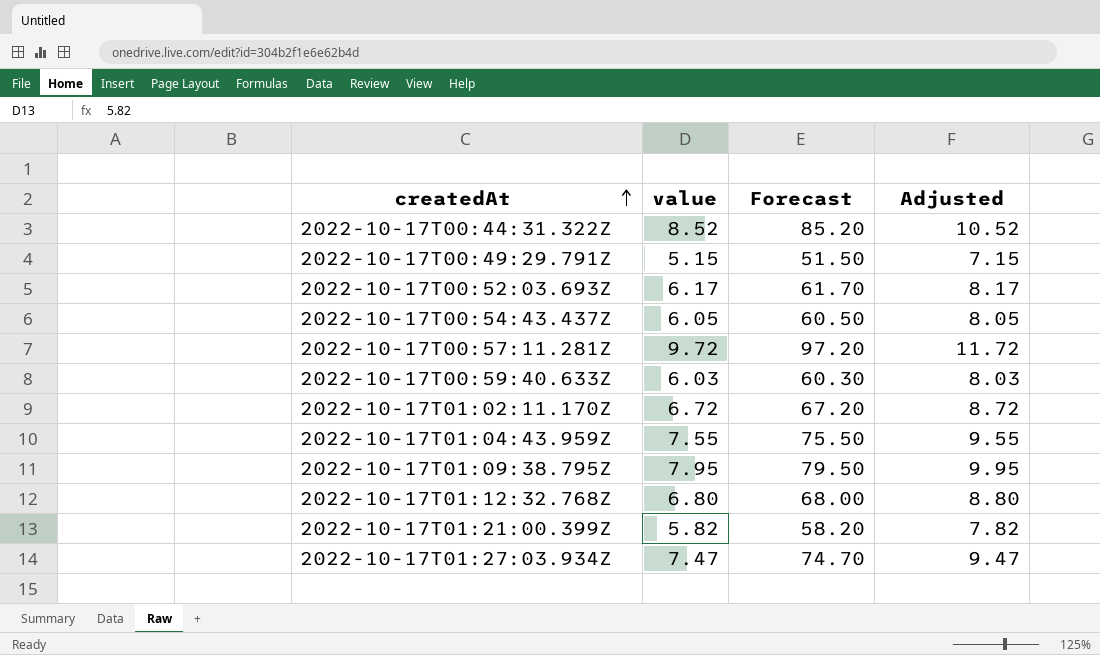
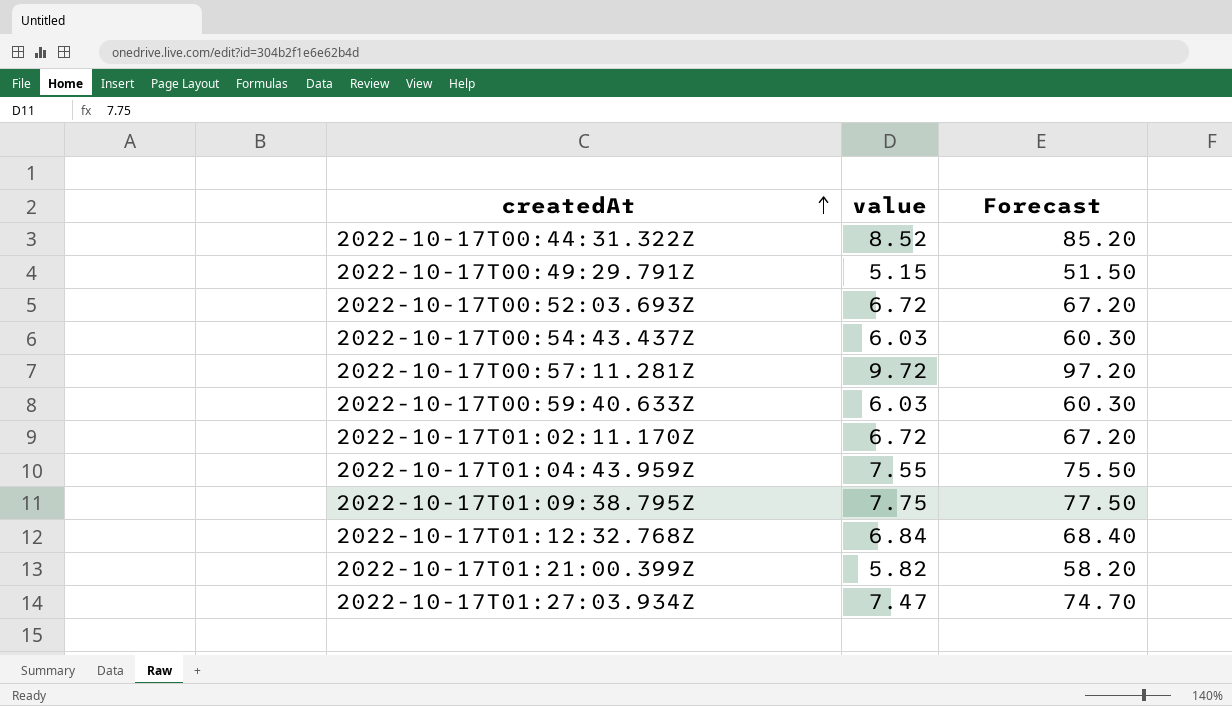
column Adjusted | formula: [value] + 2 -> none
2022-10-17T00:52:03.693Z | value: 6.17 -> 6.72
2022-10-17T00:52:03.693Z | Forecast: 61.70 -> 67.20
2022-10-17T00:54:43.437Z | value: 6.05 -> 6.03
2022-10-17T00:54:43.437Z | Forecast: 60.50 -> 60.30
2022-10-17T01:09:38.795Z | value: 7.95 -> 7.75
2022-10-17T01:09:38.795Z | Forecast: 79.50 -> 77.50
2022-10-17T01:12:32.768Z | value: 6.80 -> 6.84
2022-10-17T01:12:32.768Z | Forecast: 68.00 -> 68.40

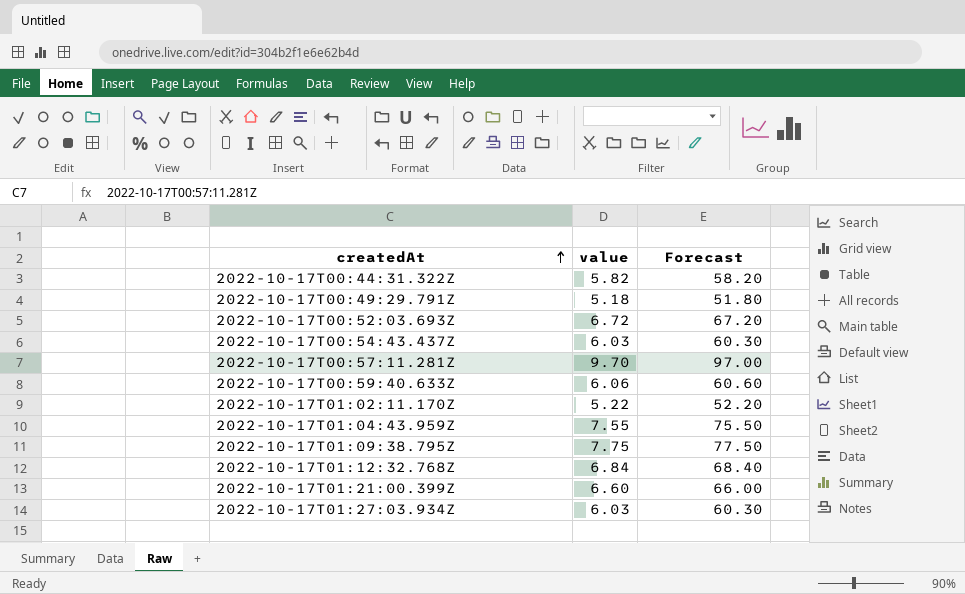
2022-10-17T00:44:31.322Z | value: 8.52 -> 5.82
2022-10-17T00:44:31.322Z | Forecast: 85.20 -> 58.20
2022-10-17T00:49:29.791Z | value: 5.15 -> 5.18
2022-10-17T00:49:29.791Z | Forecast: 51.50 -> 51.80
2022-10-17T00:57:11.281Z | value: 9.72 -> 9.70
2022-10-17T00:57:11.281Z | Forecast: 97.20 -> 97.00
2022-10-17T00:59:40.633Z | value: 6.03 -> 6.06
2022-10-17T00:59:40.633Z | Forecast: 60.30 -> 60.60
2022-10-17T01:02:11.170Z | value: 6.72 -> 5.22
2022-10-17T01:02:11.170Z | Forecast: 67.20 -> 52.20
2022-10-17T01:21:00.399Z | value: 5.82 -> 6.60
2022-10-17T01:21:00.399Z | Forecast: 58.20 -> 66.00
2022-10-17T01:27:03.934Z | value: 7.47 -> 6.03
2022-10-17T01:27:03.934Z | Forecast: 74.70 -> 60.30

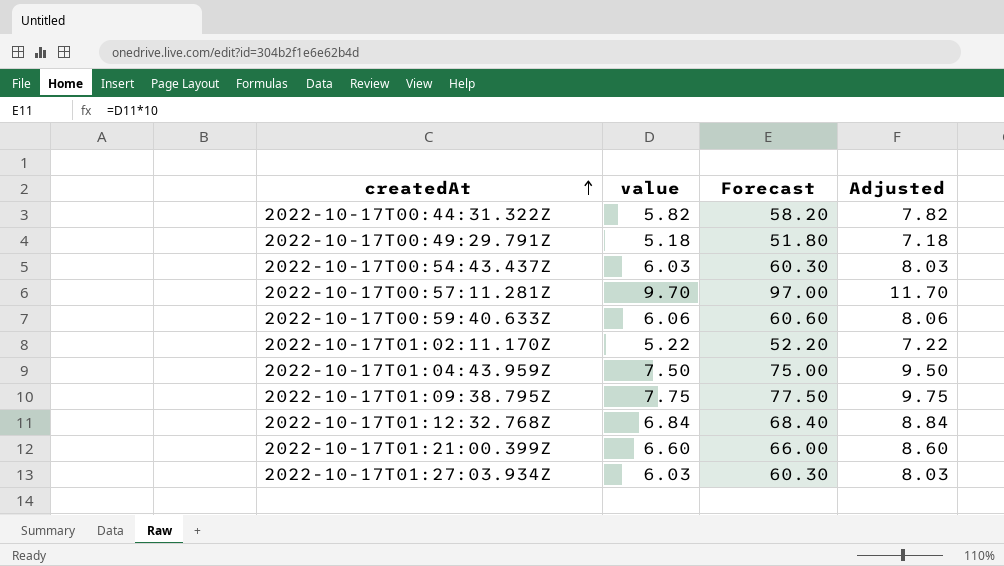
column Adjusted | formula: none -> [value] + 2
row 2022-10-17T00:52:03.693Z: 6.72 | 67.20 -> none
2022-10-17T01:04:43.959Z | value: 7.55 -> 7.50
2022-10-17T01:04:43.959Z | Forecast: 75.50 -> 75.00

